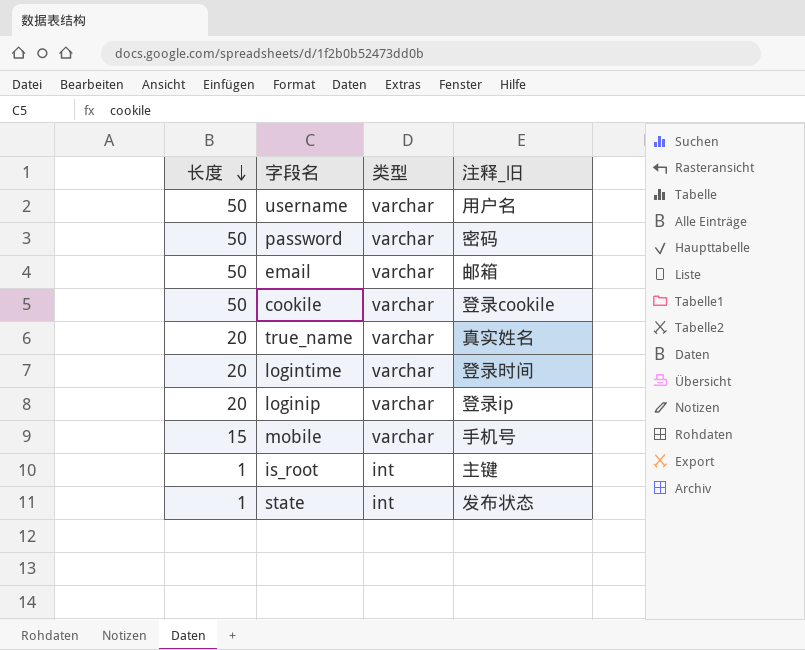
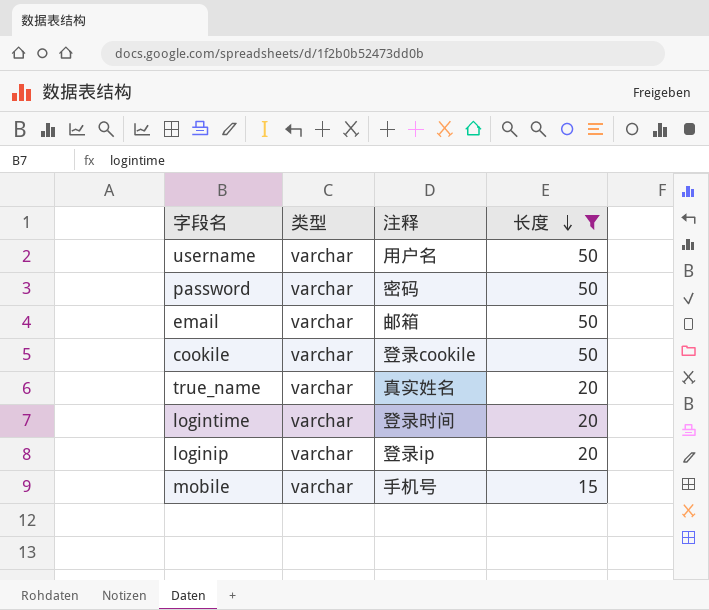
filter: none -> 长度 != 1
column name: 注释_旧 -> 注释
column 长度 | position: 1 -> 4

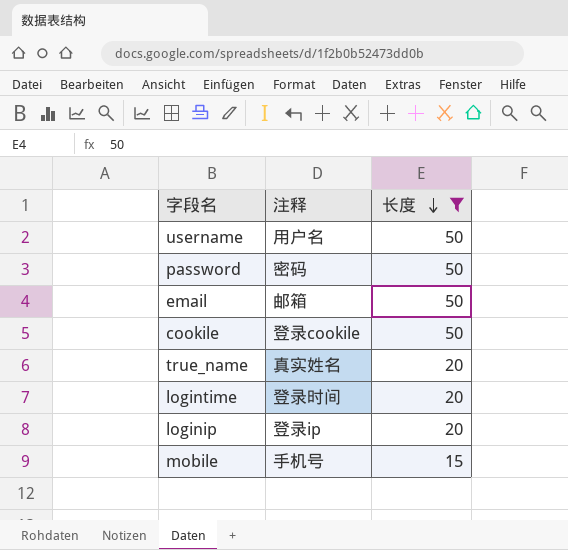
column 类型 | position: 2 -> none

